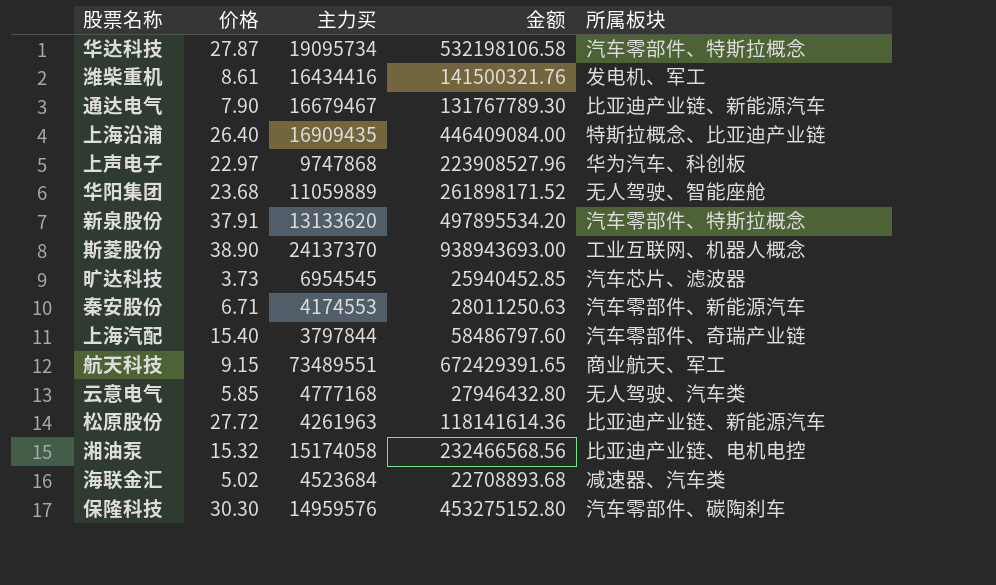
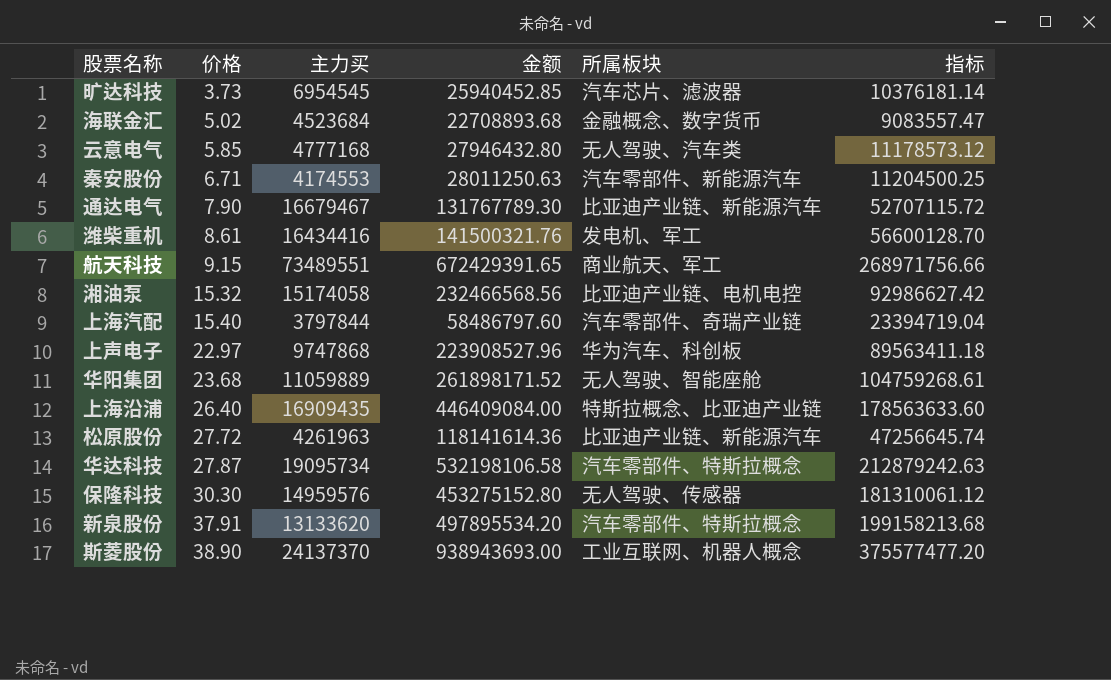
row order: none -> 价格 ascending
column 指标 | formula: none -> [金额] * 0.4
海联金汇 | 所属板块: 减速器、汽车类 -> 金融概念、数字货币
保隆科技 | 所属板块: 汽车零部件、碳陶刹车 -> 无人驾驶、传感器

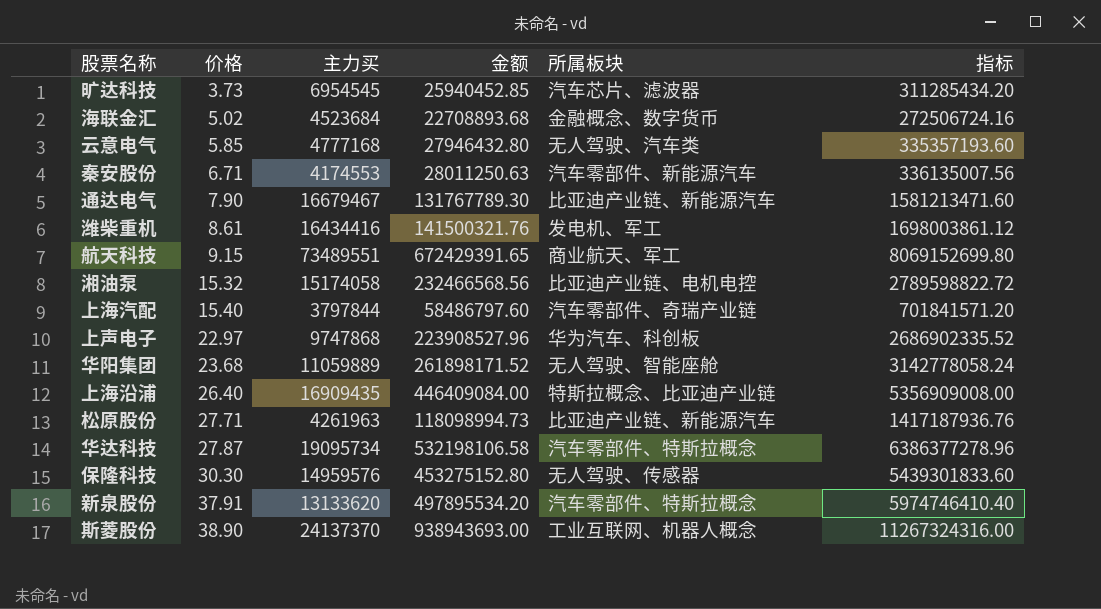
column 指标 | formula: [金额] * 0.4 -> [金额] * 12
松原股份 | 价格: 27.72 -> 27.71
松原股份 | 金额: 118141614.36 -> 118098994.73

